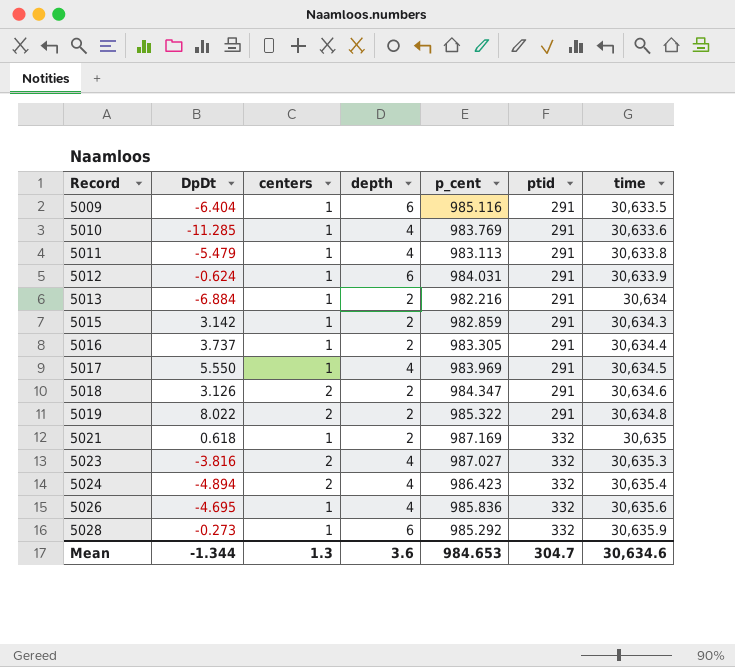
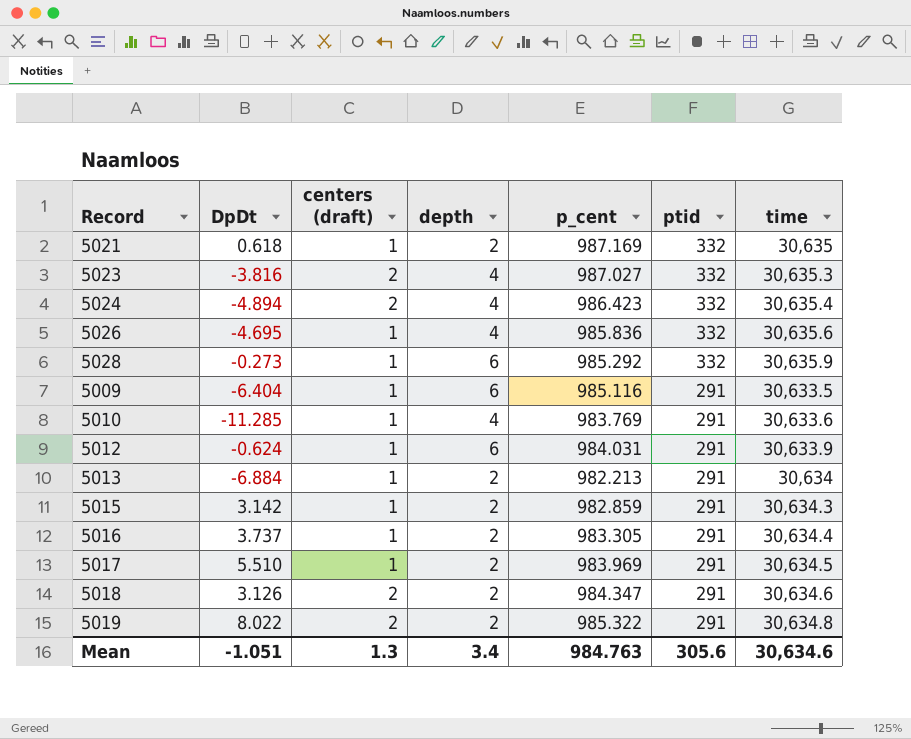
row order: Record ascending -> ptid descending
column name: centers -> centers (draft)
row 5011: -5.479 | 1 | 4 | 983.113 | 291 | 30,633.8 -> none
5013 | p_cent: 982.216 -> 982.213
5017 | DpDt: 5.550 -> 5.510
5017 | depth: 4 -> 2
Mean | DpDt: -1.344 -> -1.051
Mean | depth: 3.6 -> 3.4
Mean | p_cent: 984.653 -> 984.763
Mean | ptid: 304.7 -> 305.6

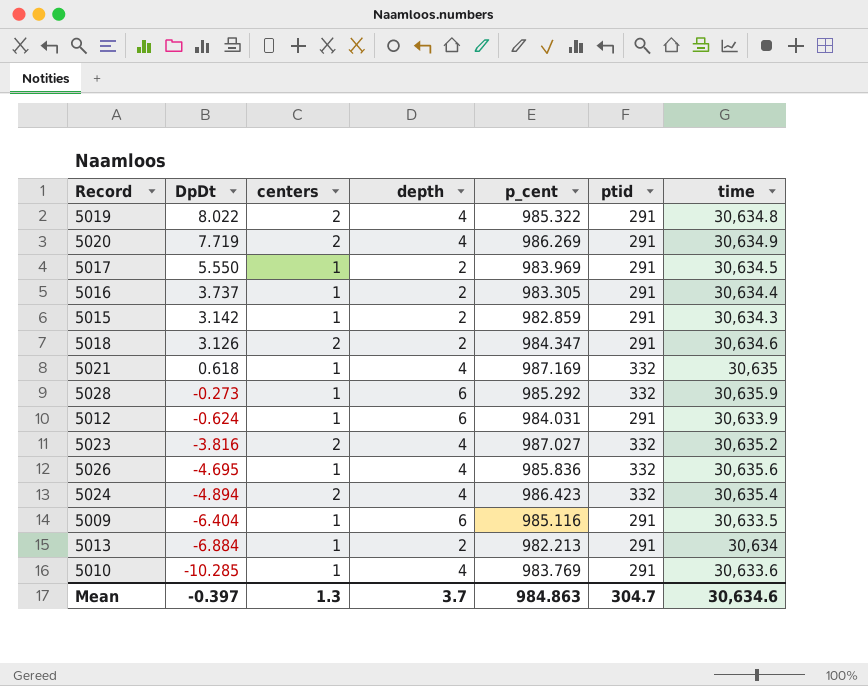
row order: ptid descending -> DpDt descending
column name: centers (draft) -> centers
5019 | depth: 2 -> 4
row 5020: none -> 7.719 | 2 | 4 | 986.269 | 291 | 30,634.9
5017 | DpDt: 5.510 -> 5.550
5021 | depth: 2 -> 4
5023 | time: 30,635.3 -> 30,635.2
5010 | DpDt: -11.285 -> -10.285
Mean | DpDt: -1.051 -> -0.397
Mean | depth: 3.4 -> 3.7
Mean | p_cent: 984.763 -> 984.863
Mean | ptid: 305.6 -> 304.7

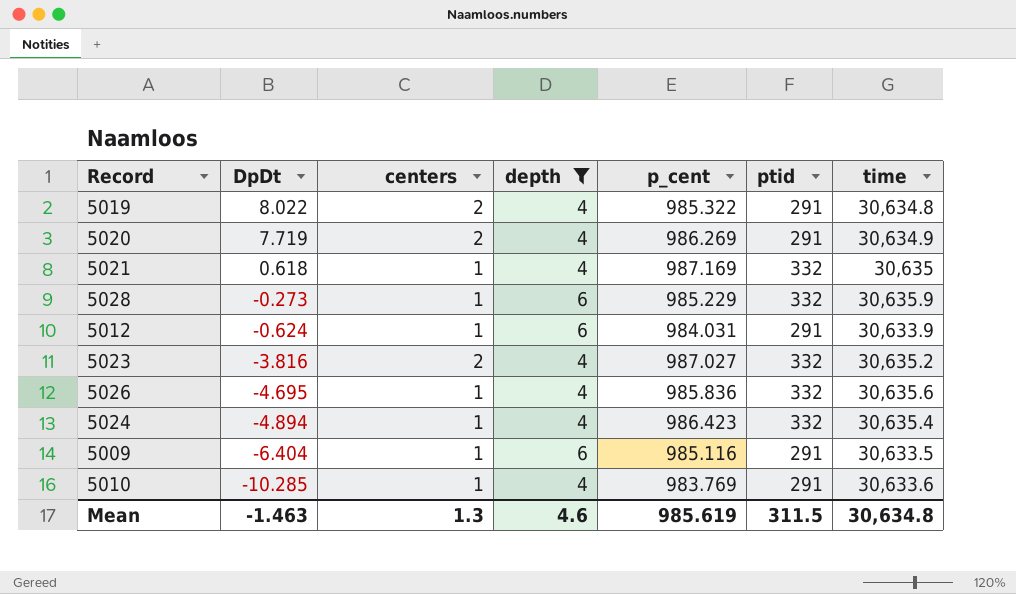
filter: none -> depth != 2
5028 | p_cent: 985.292 -> 985.229
5024 | centers: 2 -> 1
Mean | DpDt: -0.397 -> -1.463
Mean | depth: 3.7 -> 4.6
Mean | p_cent: 984.863 -> 985.619
Mean | ptid: 304.7 -> 311.5
Mean | time: 30,634.6 -> 30,634.8

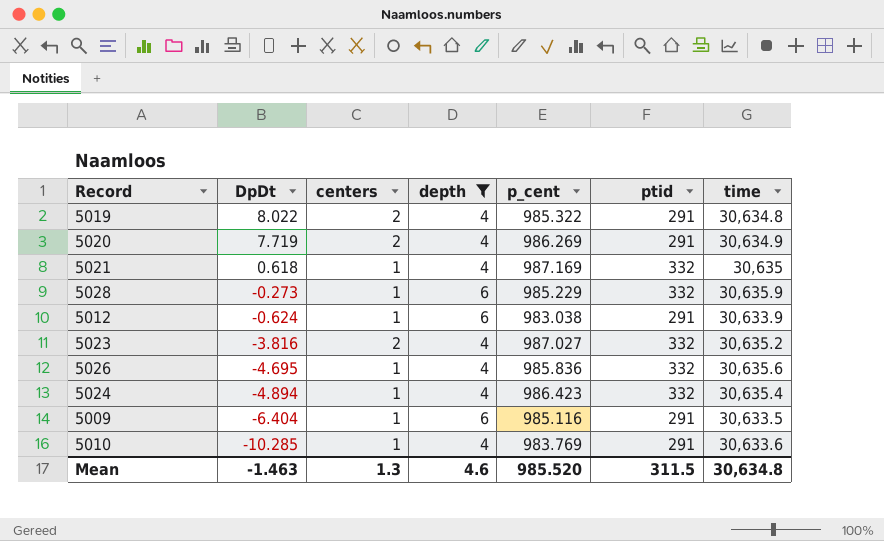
5012 | p_cent: 984.031 -> 983.038
Mean | p_cent: 985.619 -> 985.520

